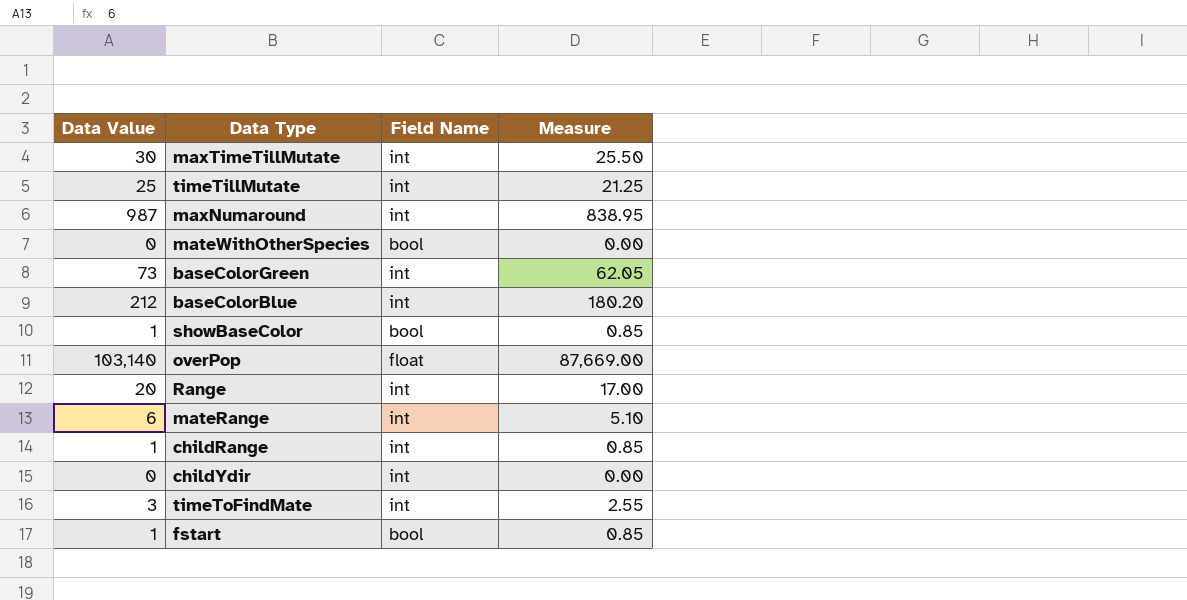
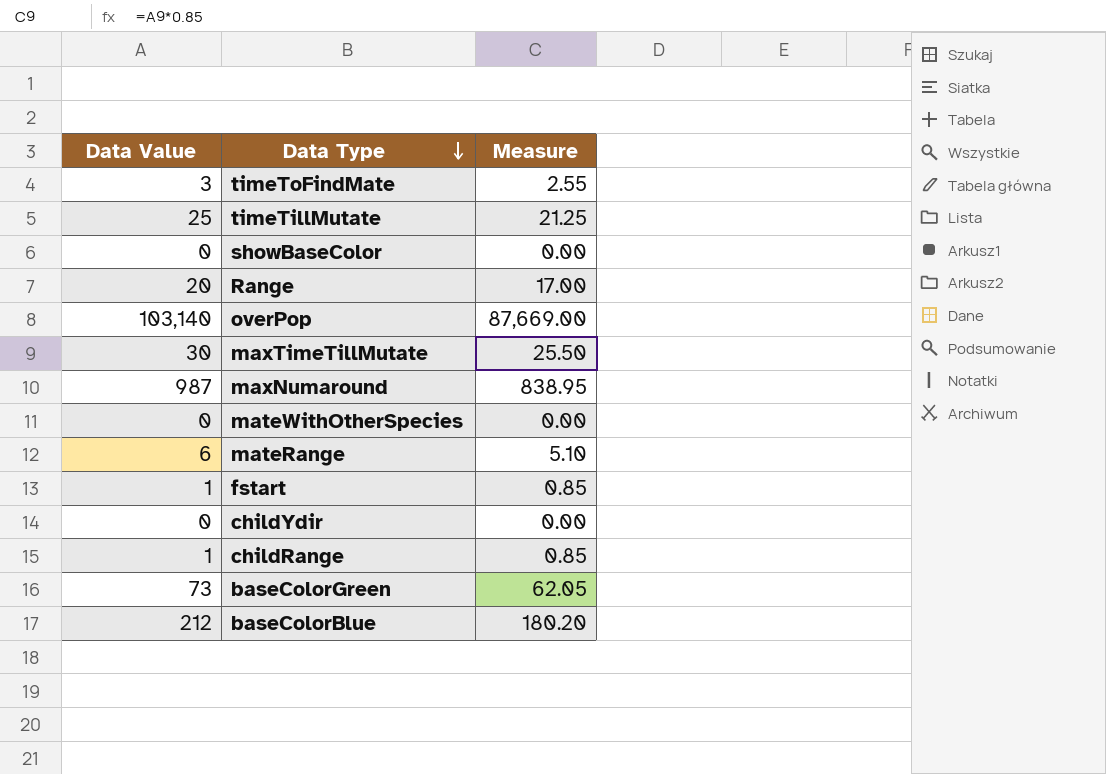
row order: none -> Data Type descending
column Field Name | position: 3 -> none
showBaseColor | Data Value: 1 -> 0
showBaseColor | Measure: 0.85 -> 0.00

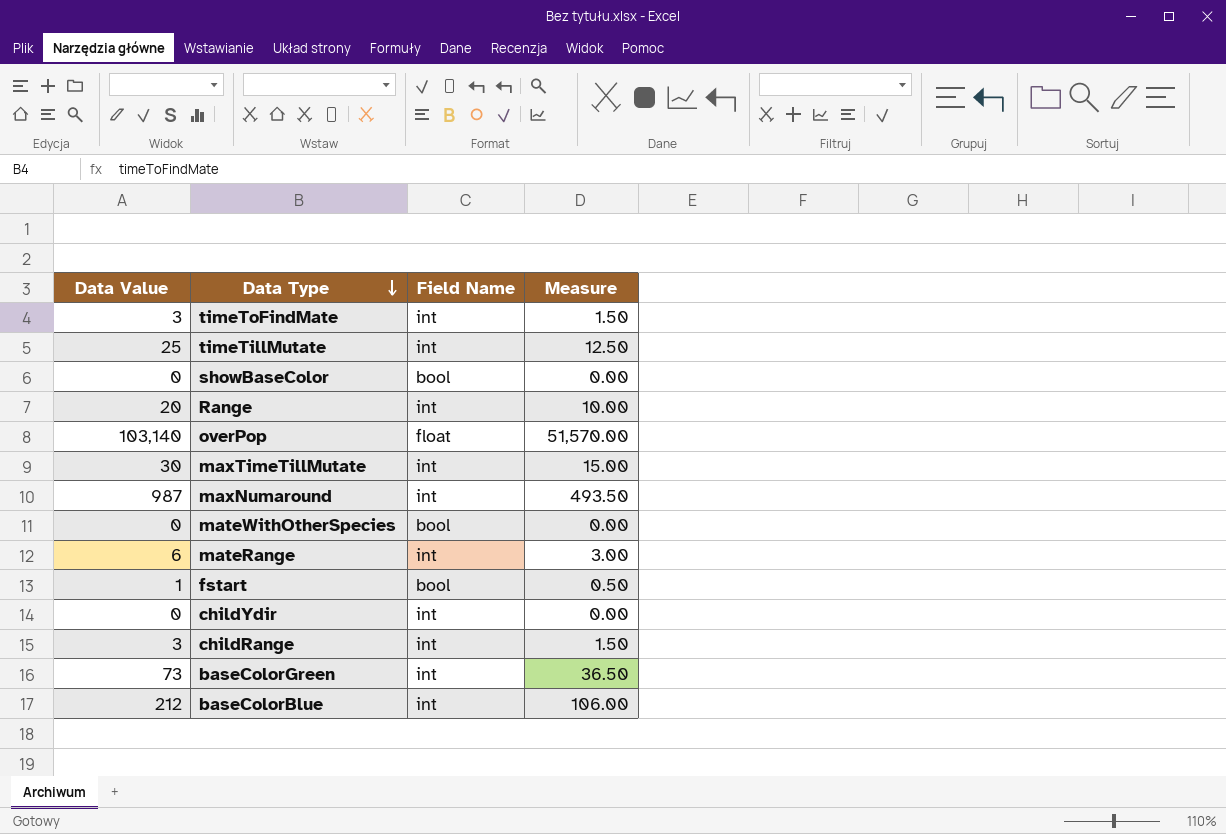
column Field Name | position: none -> 3
column Measure | formula: [Data Value] * 0.85 -> [Data Value] * 0.5
childRange | Data Value: 1 -> 3

